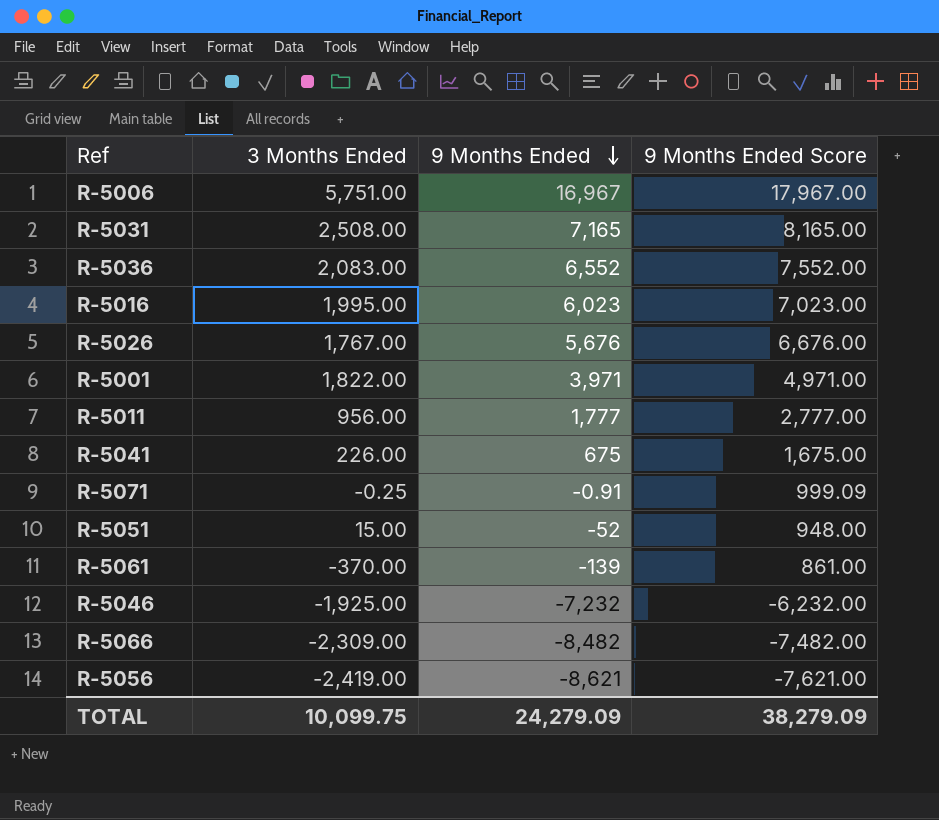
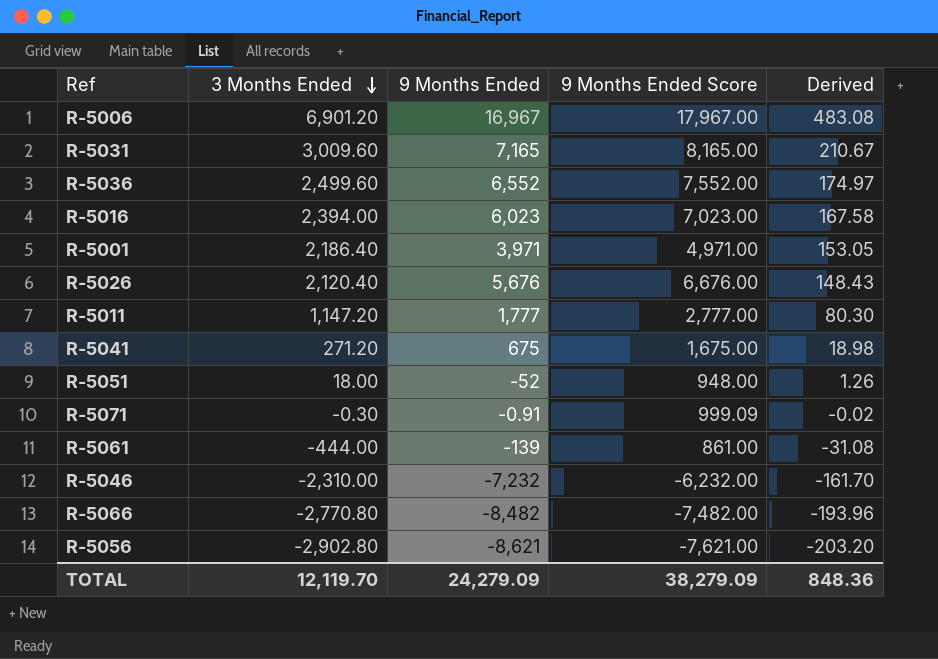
row order: 9 Months Ended descending -> 3 Months Ended descending
column Derived | formula: none -> [3 Months Ended] * 0.07
R-5006 | 3 Months Ended: 5,751.00 -> 6,901.20
R-5031 | 3 Months Ended: 2,508.00 -> 3,009.60
R-5036 | 3 Months Ended: 2,083.00 -> 2,499.60
R-5016 | 3 Months Ended: 1,995.00 -> 2,394.00
R-5001 | 3 Months Ended: 1,822.00 -> 2,186.40
R-5026 | 3 Months Ended: 1,767.00 -> 2,120.40
R-5011 | 3 Months Ended: 956.00 -> 1,147.20
R-5041 | 3 Months Ended: 226.00 -> 271.20
R-5051 | 3 Months Ended: 15.00 -> 18.00
R-5071 | 3 Months Ended: -0.25 -> -0.30
R-5061 | 3 Months Ended: -370.00 -> -444.00
R-5046 | 3 Months Ended: -1,925.00 -> -2,310.00
R-5066 | 3 Months Ended: -2,309.00 -> -2,770.80
R-5056 | 3 Months Ended: -2,419.00 -> -2,902.80
TOTAL | 3 Months Ended: 10,099.75 -> 12,119.70

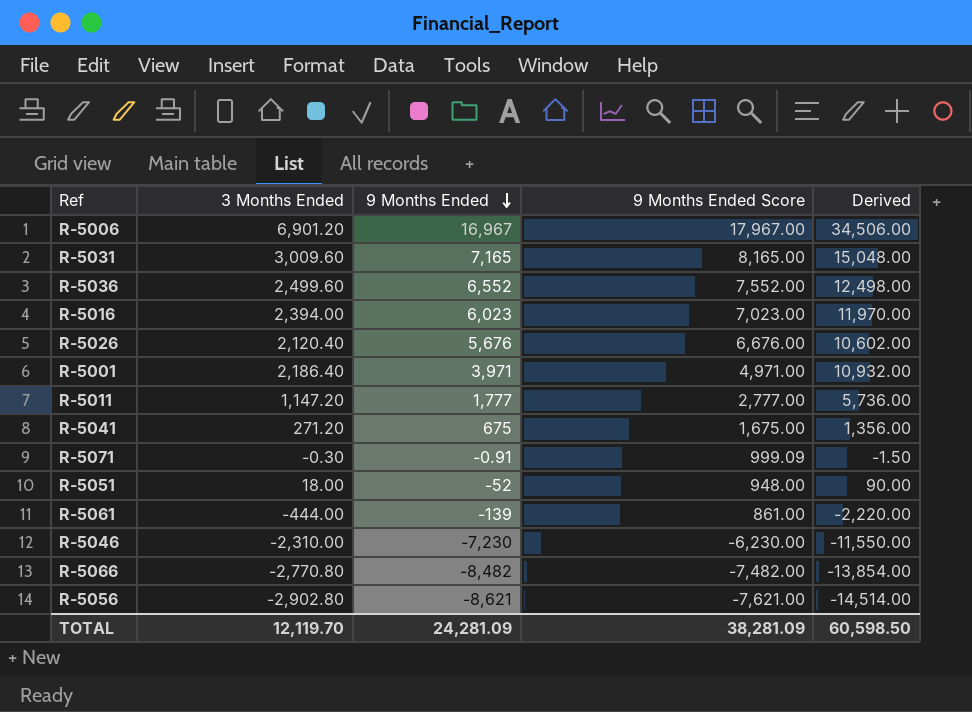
row order: 3 Months Ended descending -> 9 Months Ended descending
column Derived | formula: [3 Months Ended] * 0.07 -> [3 Months Ended] * 5
R-5046 | 9 Months Ended: -7,232 -> -7,230
R-5046 | 9 Months Ended Score: -6,232.00 -> -6,230.00
TOTAL | 9 Months Ended: 24,279.09 -> 24,281.09
TOTAL | 9 Months Ended Score: 38,279.09 -> 38,281.09
TOTAL | Derived: 848.36 -> 60,598.50

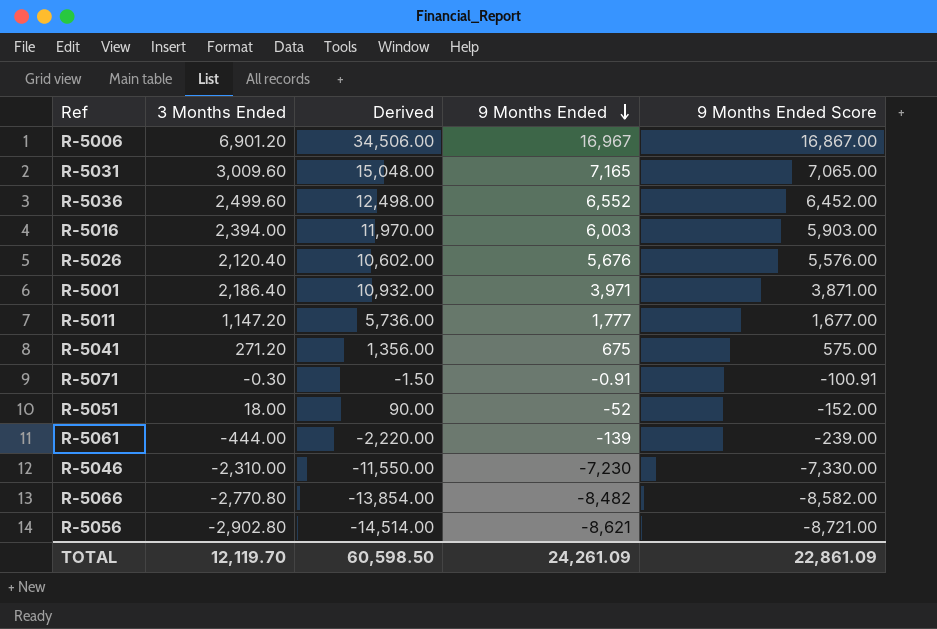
column Derived | position: 5 -> 3
column 9 Months Ended Score | formula: [9 Months Ended] + 1000 -> [9 Months Ended] - 100
R-5016 | 9 Months Ended: 6,023 -> 6,003
TOTAL | 9 Months Ended: 24,281.09 -> 24,261.09
TOTAL | 9 Months Ended Score: 38,281.09 -> 22,861.09

